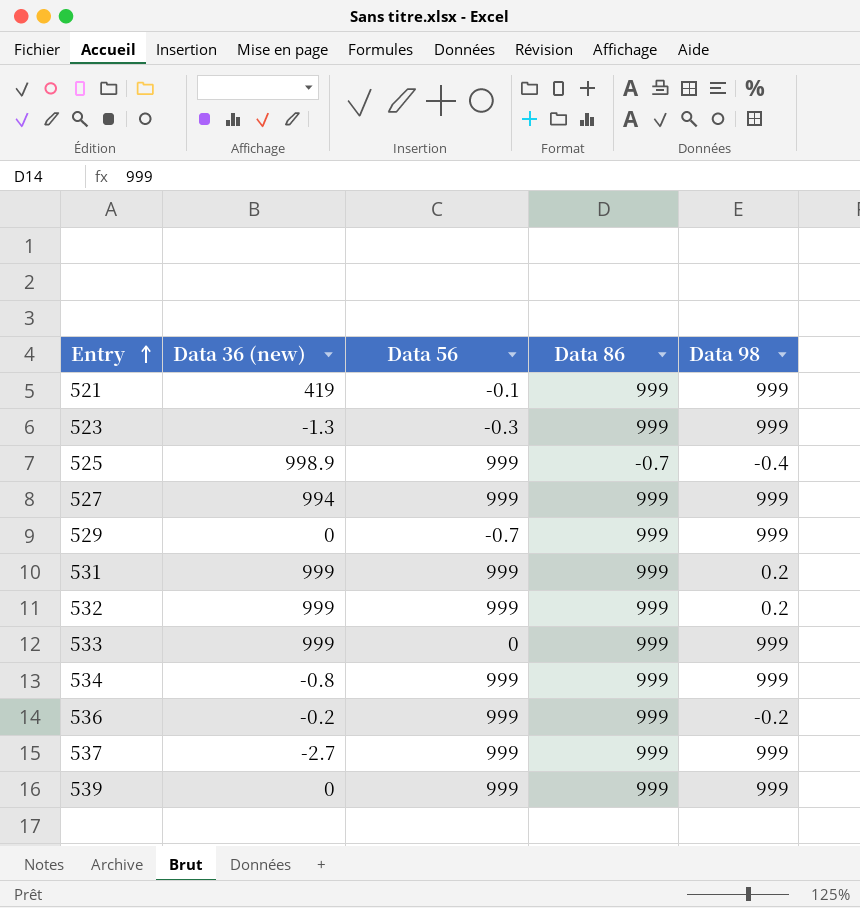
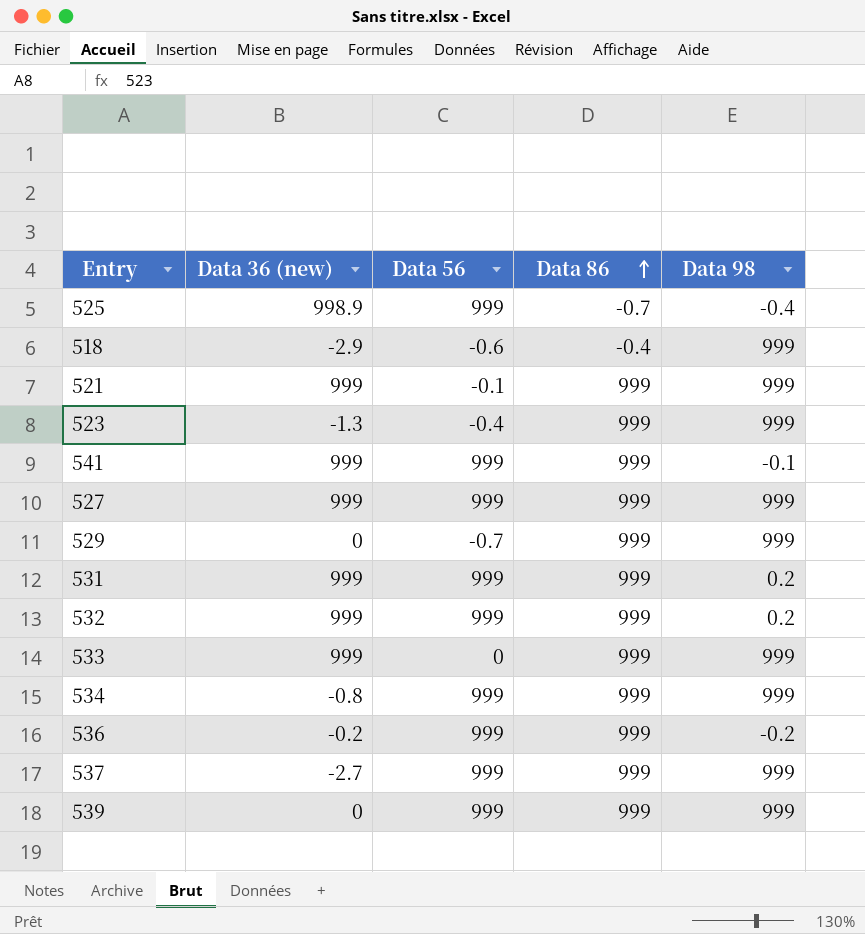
row order: Entry ascending -> Data 86 ascending
row 518: none -> -2.9 | -0.6 | -0.4 | 999
521 | Data 36 (new): 419 -> 999
523 | Data 56: -0.3 -> -0.4
row 541: none -> 999 | 999 | 999 | -0.1
527 | Data 36 (new): 994 -> 999

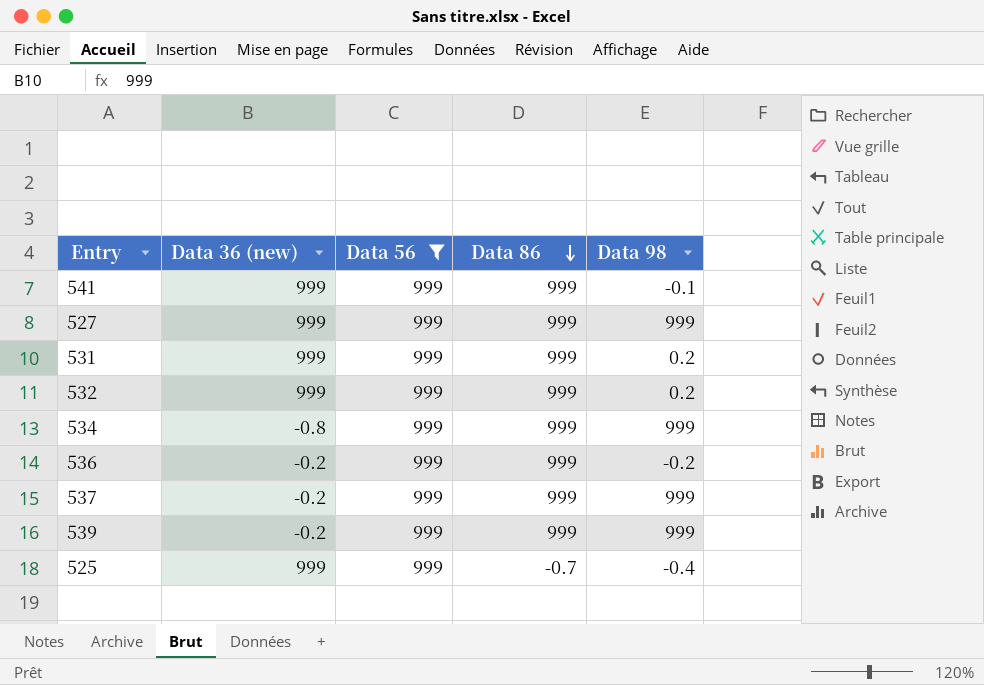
filter: none -> Data 56 = 999
row order: Data 86 ascending -> Data 86 descending
537 | Data 36 (new): -2.7 -> -0.2
539 | Data 36 (new): 0 -> -0.2
525 | Data 36 (new): 998.9 -> 999

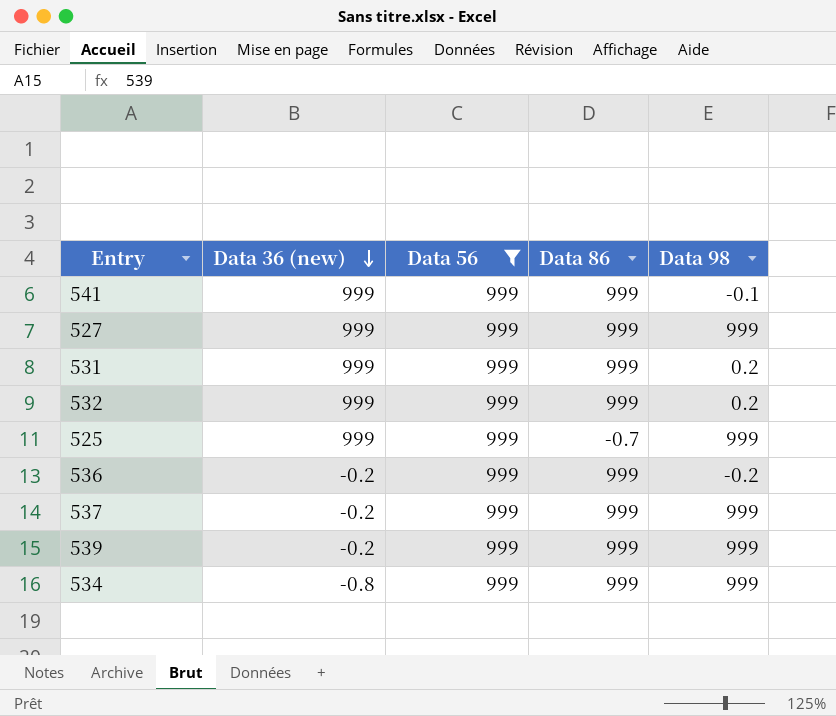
row order: Data 86 descending -> Data 36 (new) descending
525 | Data 98: -0.4 -> 999

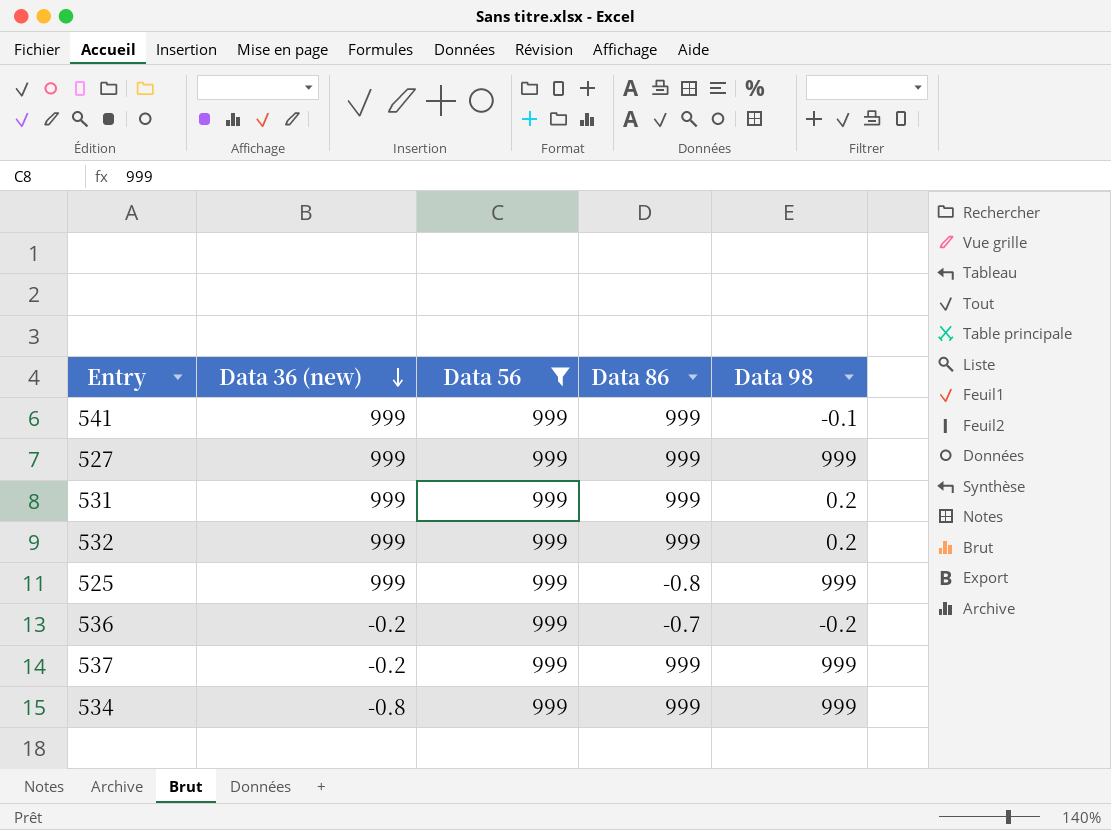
row 539: -0.2 | 999 | 999 | 999 -> none
525 | Data 86: -0.7 -> -0.8
536 | Data 86: 999 -> -0.7

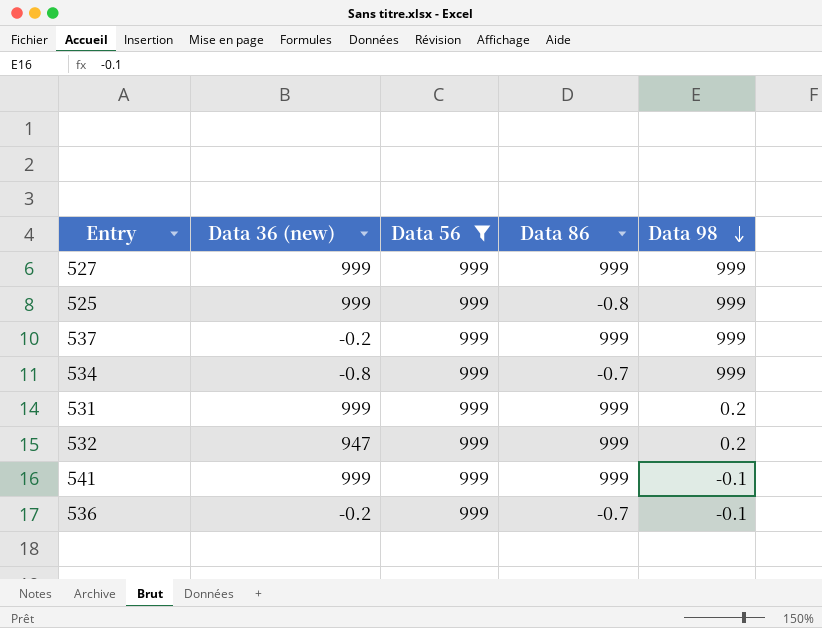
row order: Data 36 (new) descending -> Data 98 descending
534 | Data 86: 999 -> -0.7
532 | Data 36 (new): 999 -> 947
536 | Data 98: -0.2 -> -0.1

